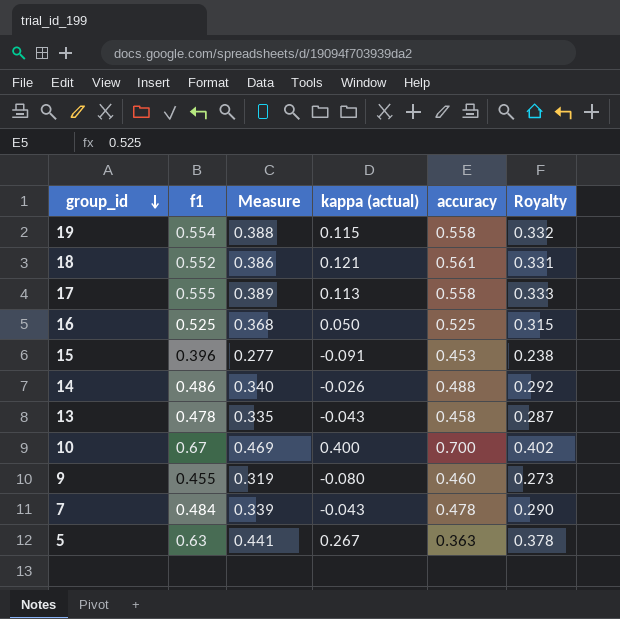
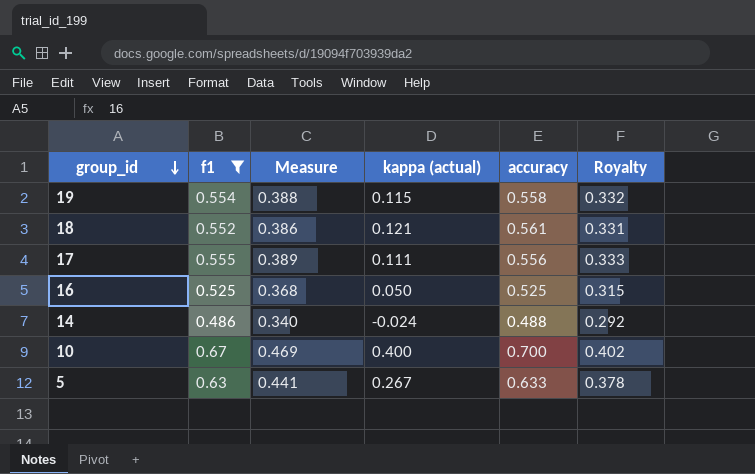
filter: none -> f1 >= 0.486
17 | kappa (actual): 0.113 -> 0.111
17 | accuracy: 0.558 -> 0.556
14 | kappa (actual): -0.026 -> -0.024
5 | accuracy: 0.363 -> 0.633

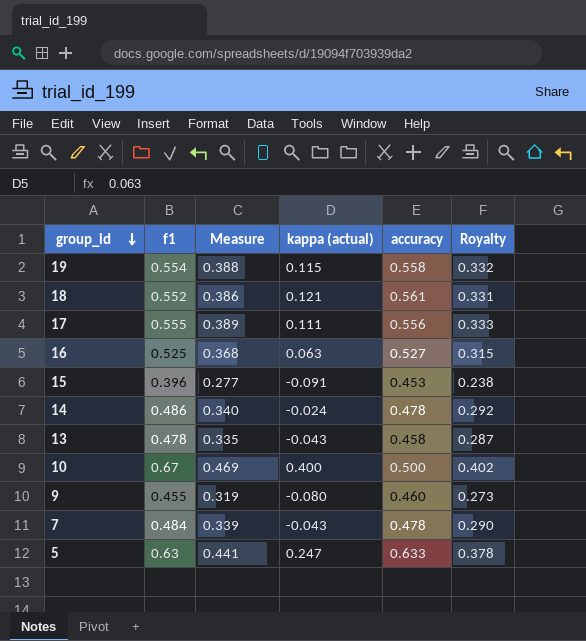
filter: f1 >= 0.486 -> none
16 | kappa (actual): 0.050 -> 0.063
16 | accuracy: 0.525 -> 0.527
14 | accuracy: 0.488 -> 0.478
10 | accuracy: 0.700 -> 0.500
5 | kappa (actual): 0.267 -> 0.247

